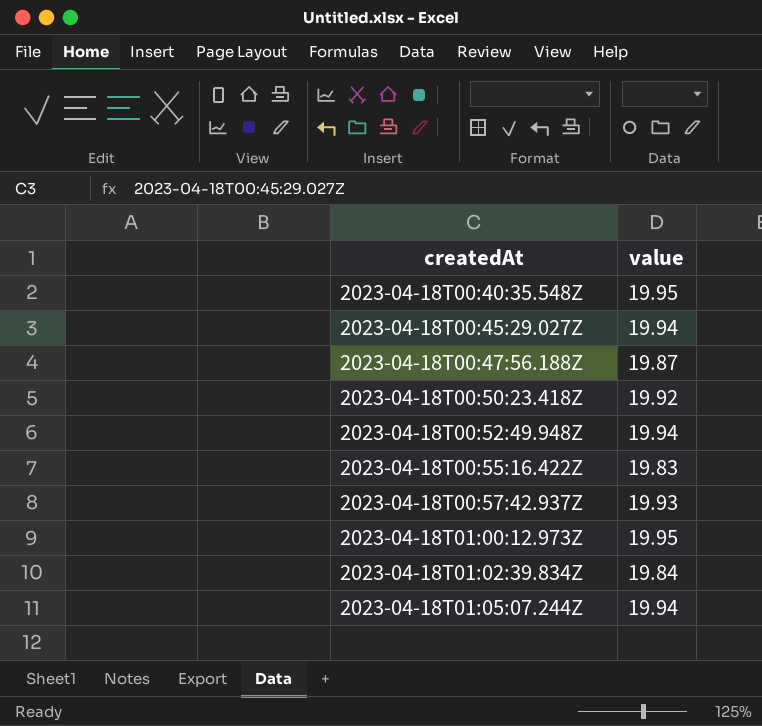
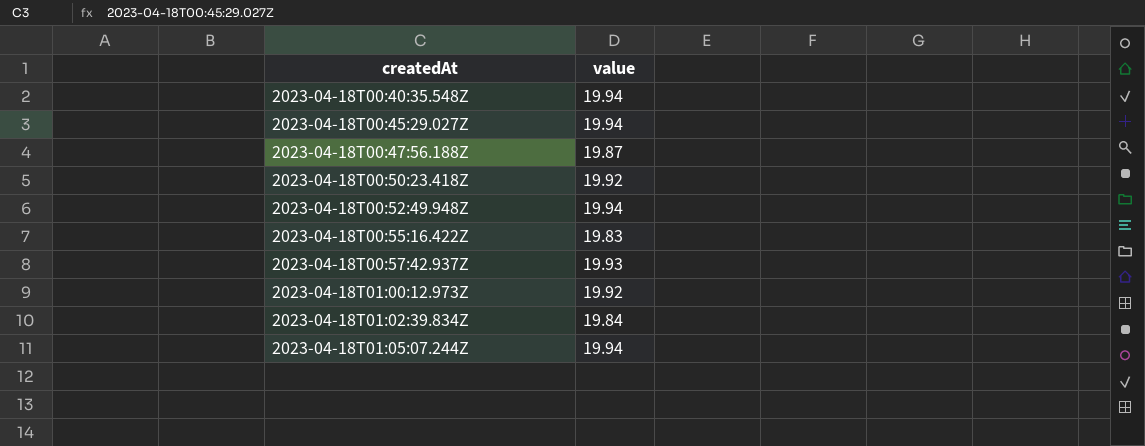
2023-04-18T00:40:35.548Z | value: 19.95 -> 19.94
2023-04-18T01:00:12.973Z | value: 19.95 -> 19.92

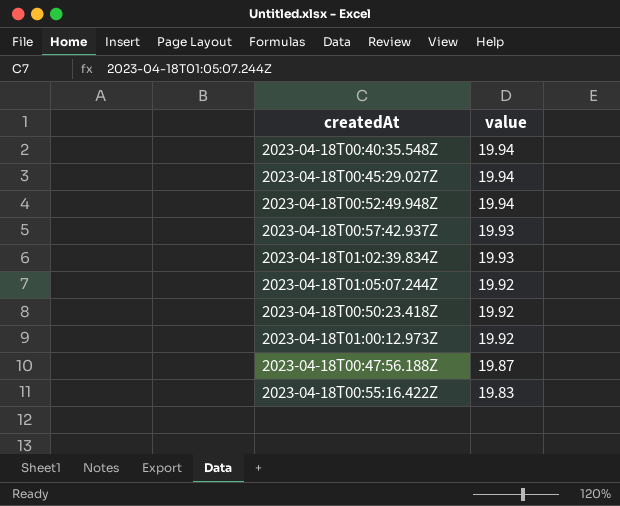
row order: createdAt ascending -> value descending
2023-04-18T01:02:39.834Z | value: 19.84 -> 19.93
2023-04-18T01:05:07.244Z | value: 19.94 -> 19.92

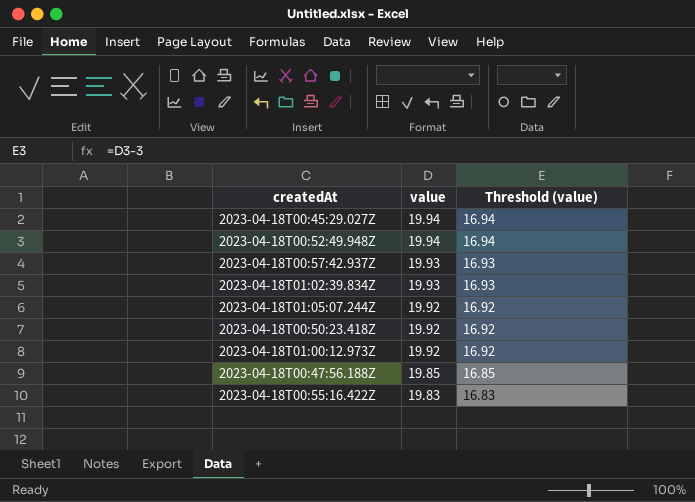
column Threshold (value) | formula: none -> [value] - 3
row 2023-04-18T00:40:35.548Z: 19.94 -> none
2023-04-18T00:47:56.188Z | value: 19.87 -> 19.85

